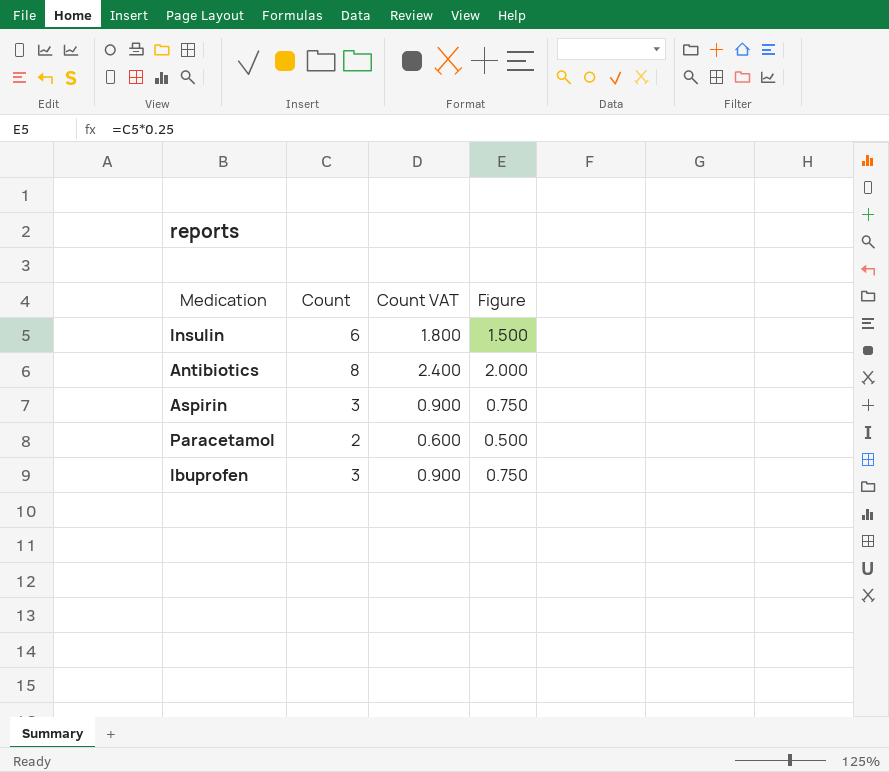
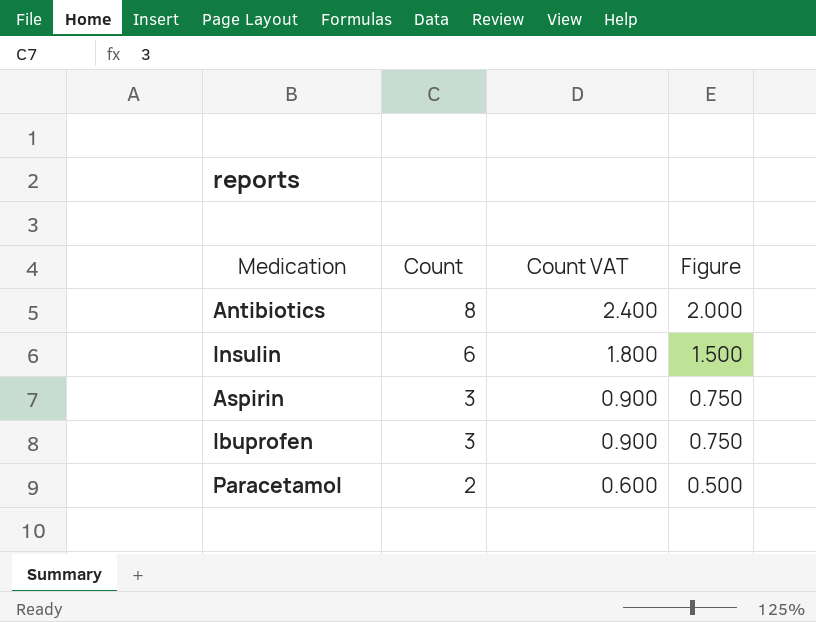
row order: none -> Count descending

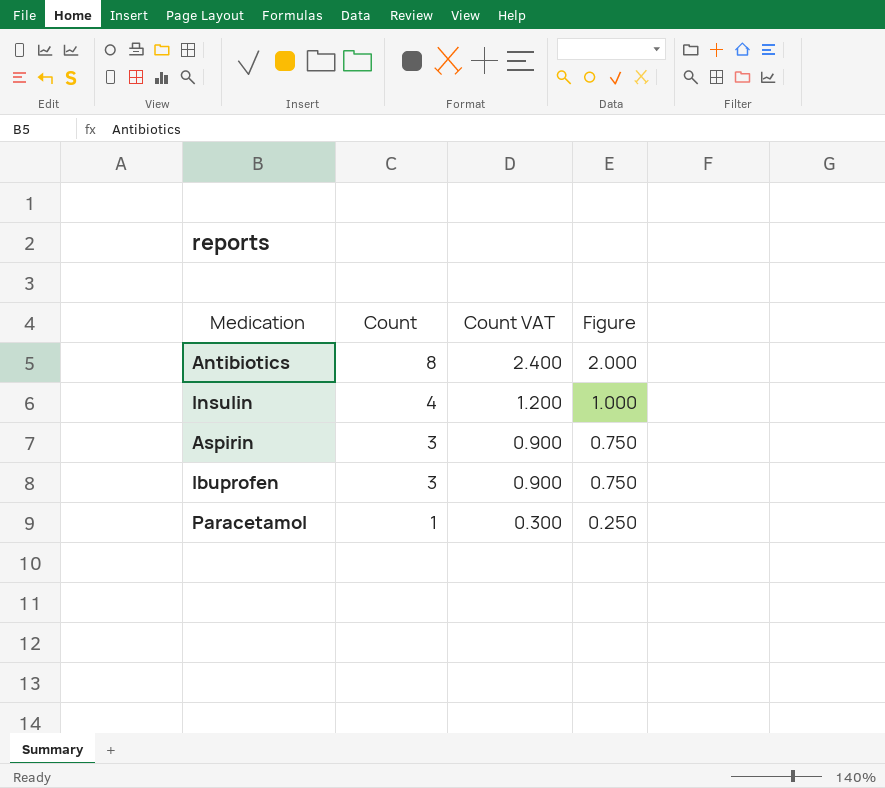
Insulin | Count: 6 -> 4
Insulin | Count VAT: 1.800 -> 1.200
Insulin | Figure: 1.500 -> 1.000
Paracetamol | Count: 2 -> 1
Paracetamol | Count VAT: 0.600 -> 0.300
Paracetamol | Figure: 0.500 -> 0.250

